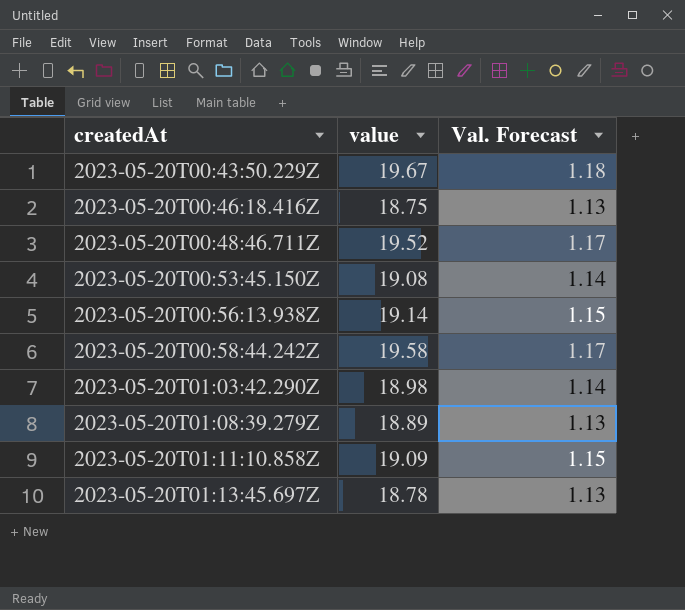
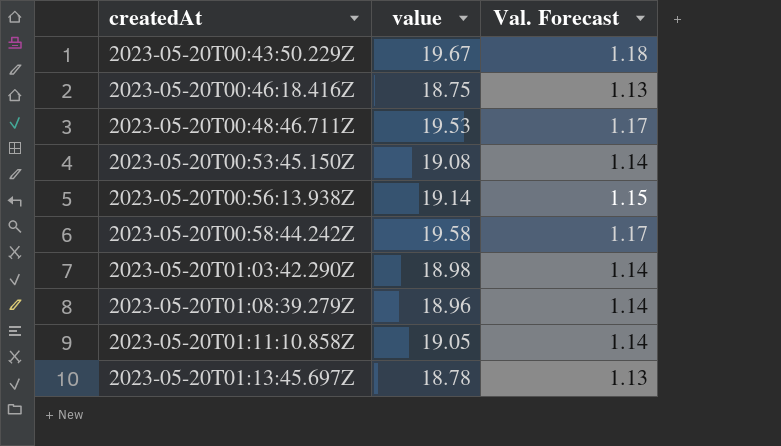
2023-05-20T00:48:46.711Z | value: 19.52 -> 19.53
2023-05-20T01:08:39.279Z | value: 18.89 -> 18.96
2023-05-20T01:08:39.279Z | Val. Forecast: 1.13 -> 1.14
2023-05-20T01:11:10.858Z | value: 19.09 -> 19.05
2023-05-20T01:11:10.858Z | Val. Forecast: 1.15 -> 1.14

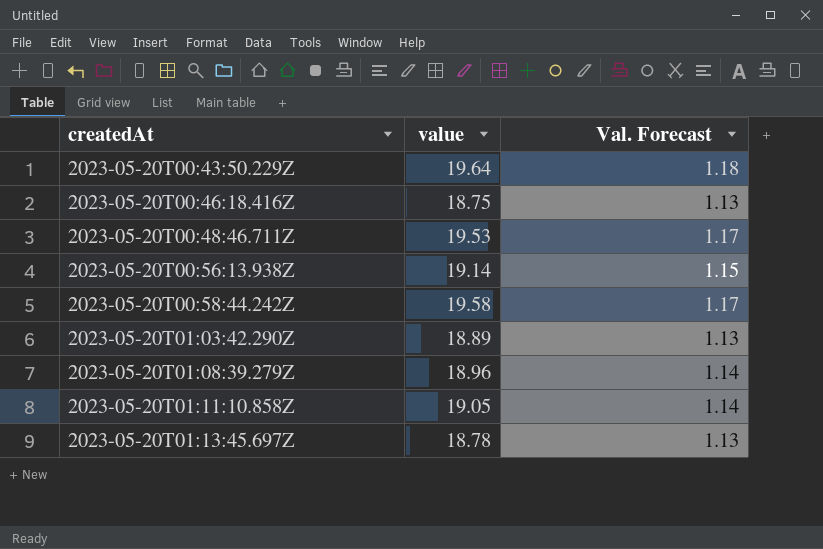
row 2023-05-20T00:53:45.150Z: 19.08 | 1.14 -> none
2023-05-20T00:43:50.229Z | value: 19.67 -> 19.64
2023-05-20T01:03:42.290Z | value: 18.98 -> 18.89
2023-05-20T01:03:42.290Z | Val. Forecast: 1.14 -> 1.13

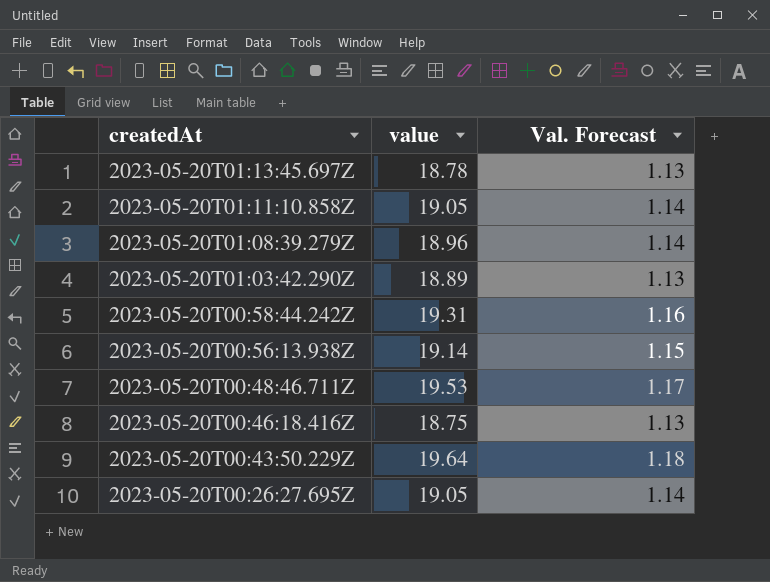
row order: createdAt ascending -> createdAt descending
2023-05-20T00:58:44.242Z | value: 19.58 -> 19.31
2023-05-20T00:58:44.242Z | Val. Forecast: 1.17 -> 1.16
row 2023-05-20T00:26:27.695Z: none -> 19.05 | 1.14

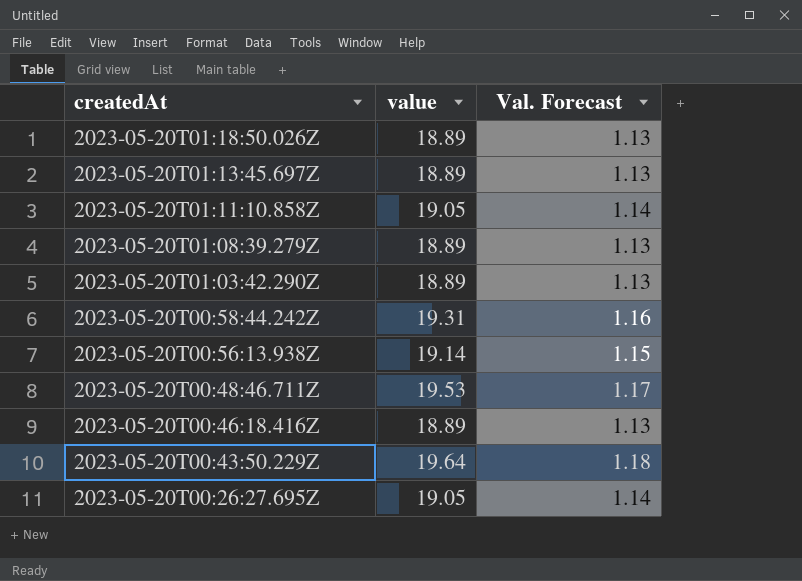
row 2023-05-20T01:18:50.026Z: none -> 18.89 | 1.13
2023-05-20T01:13:45.697Z | value: 18.78 -> 18.89
2023-05-20T01:08:39.279Z | value: 18.96 -> 18.89
2023-05-20T01:08:39.279Z | Val. Forecast: 1.14 -> 1.13
2023-05-20T00:46:18.416Z | value: 18.75 -> 18.89

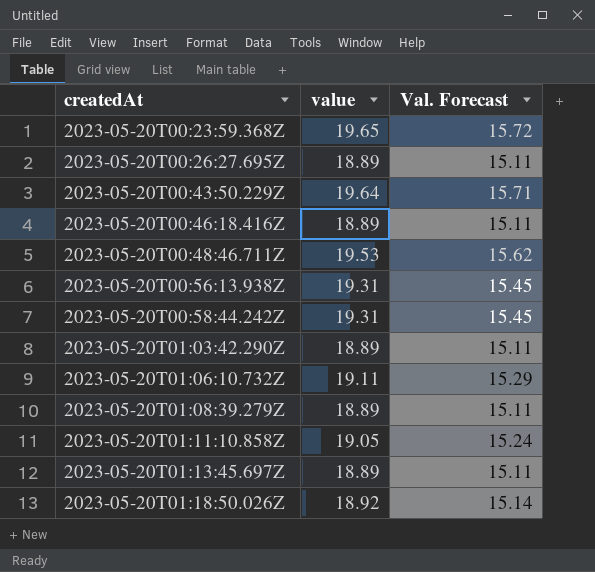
row order: createdAt descending -> createdAt ascending
column Val. Forecast | formula: [value] * 0.06 -> [value] * 0.8
row 2023-05-20T00:23:59.368Z: none -> 19.65 | 15.72
2023-05-20T00:26:27.695Z | value: 19.05 -> 18.89
2023-05-20T00:56:13.938Z | value: 19.14 -> 19.31
row 2023-05-20T01:06:10.732Z: none -> 19.11 | 15.29
2023-05-20T01:18:50.026Z | value: 18.89 -> 18.92

